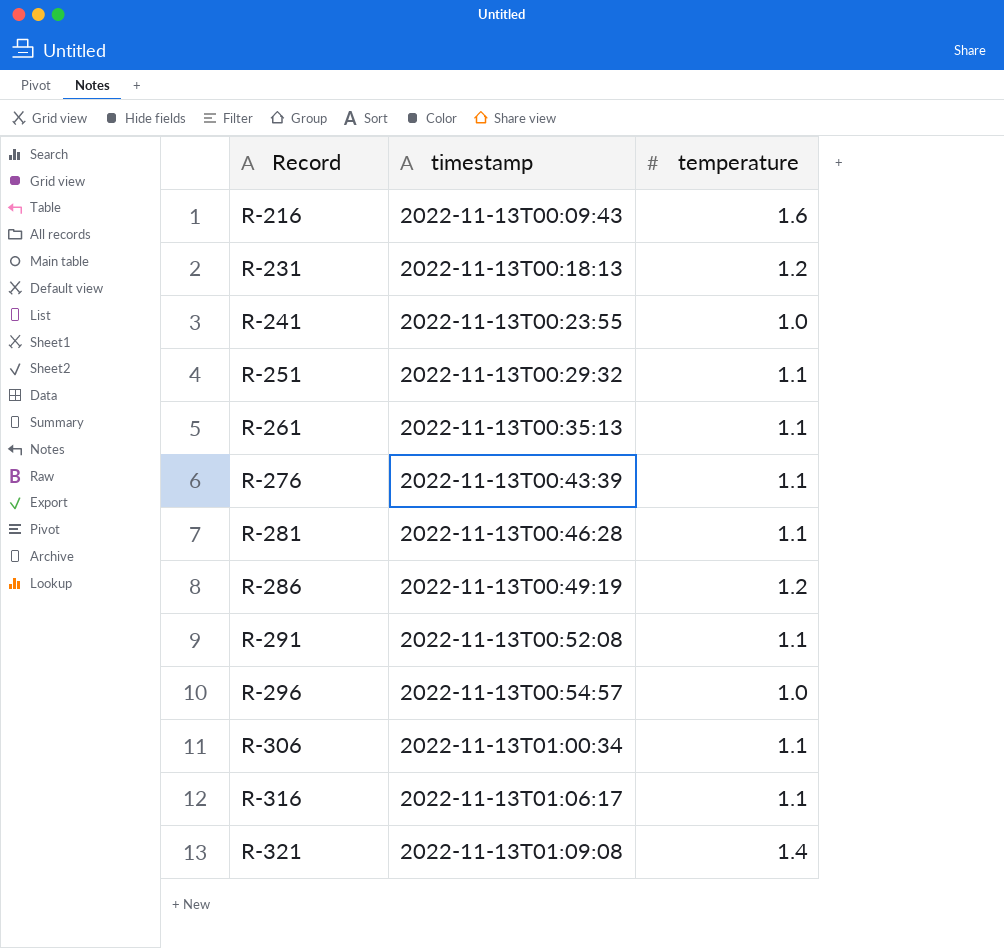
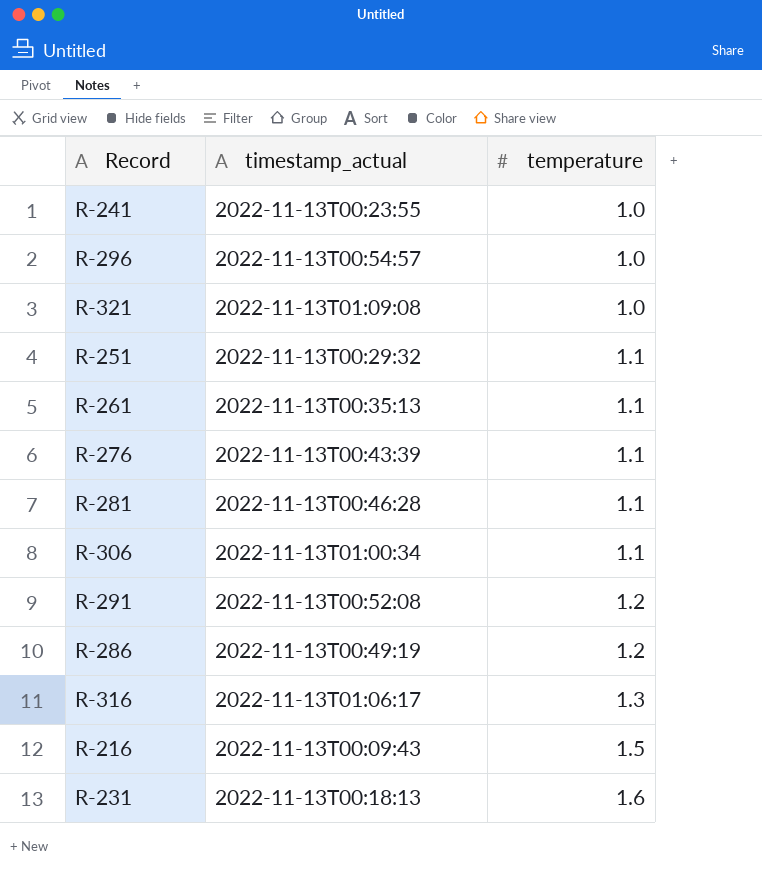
row order: Record ascending -> temperature ascending
column name: timestamp -> timestamp_actual
R-321 | temperature: 1.4 -> 1.0
R-291 | temperature: 1.1 -> 1.2
R-316 | temperature: 1.1 -> 1.3
R-216 | temperature: 1.6 -> 1.5
R-231 | temperature: 1.2 -> 1.6

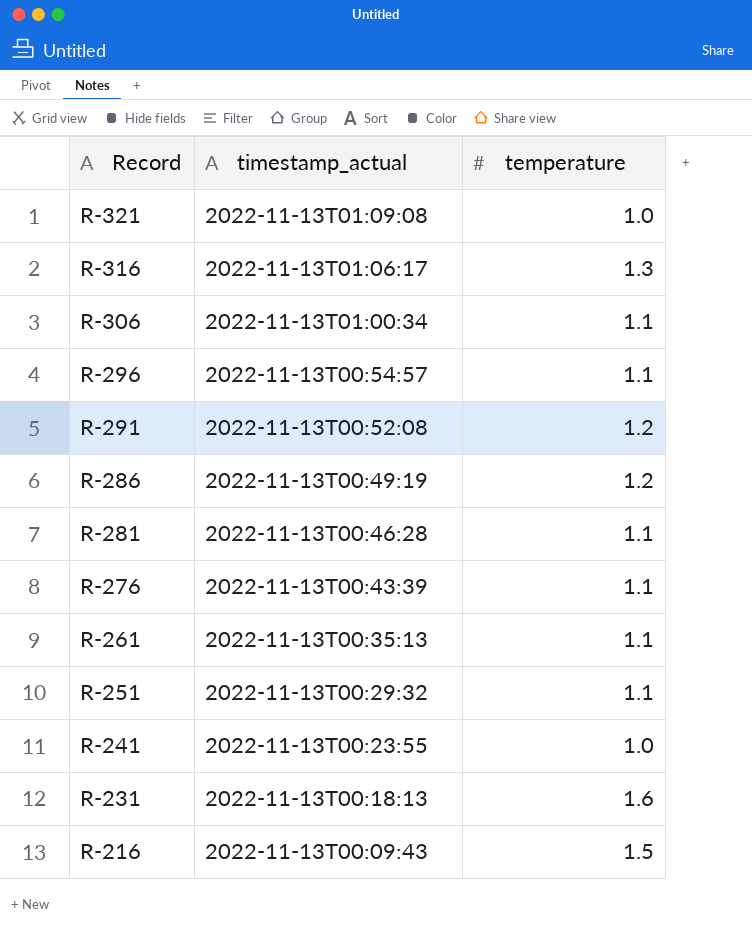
row order: temperature ascending -> Record descending
R-296 | temperature: 1.0 -> 1.1

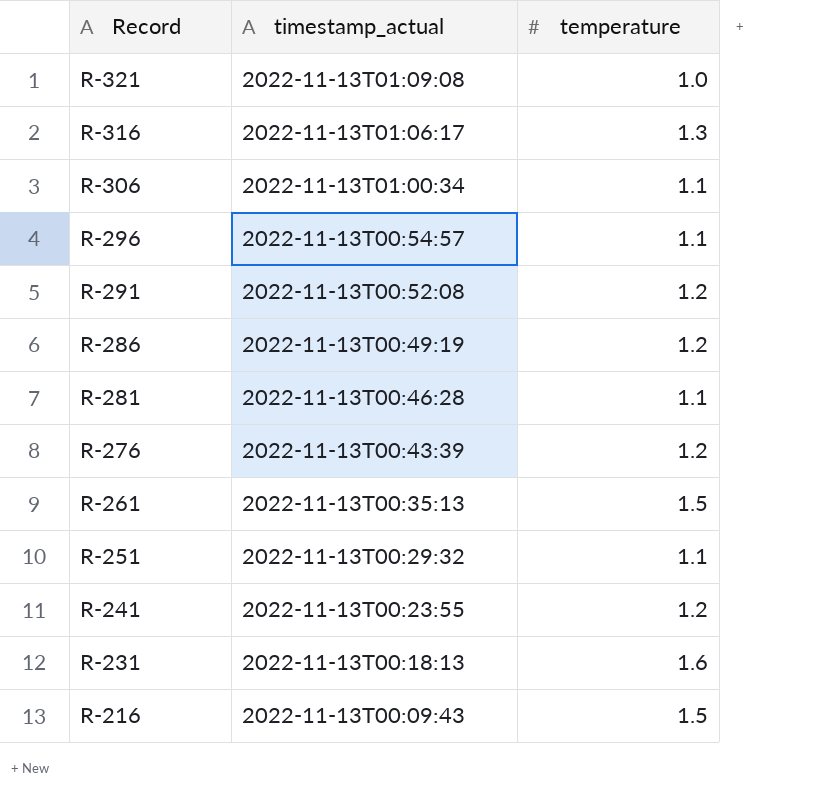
R-276 | temperature: 1.1 -> 1.2
R-261 | temperature: 1.1 -> 1.5
R-241 | temperature: 1.0 -> 1.2

